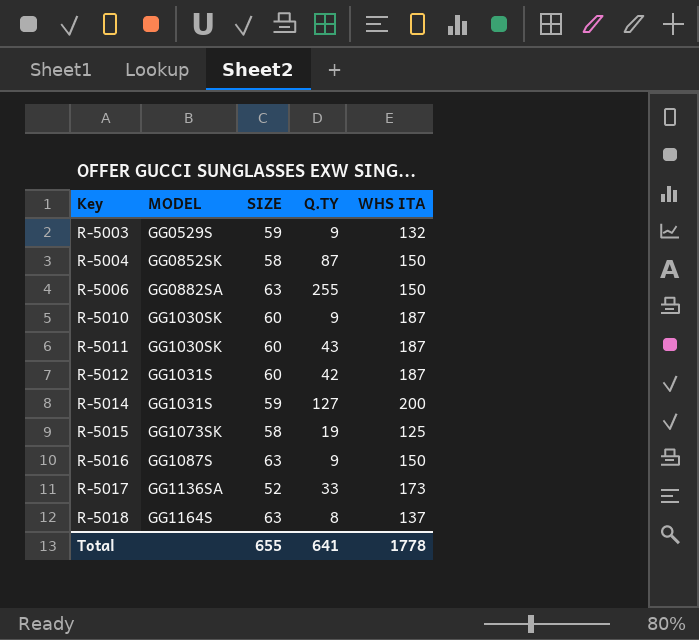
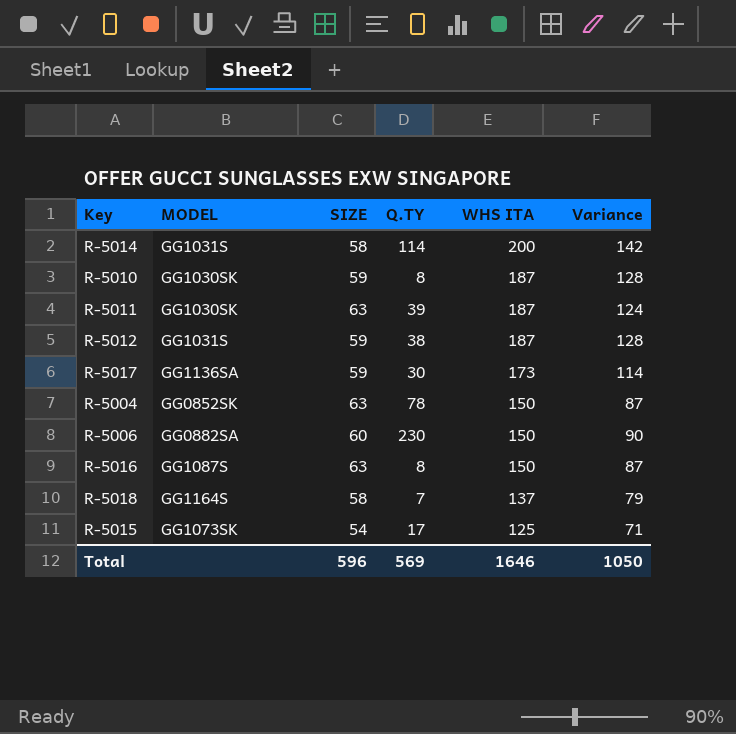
row order: Key ascending -> WHS ITA descending
column Variance | formula: none -> [WHS ITA] - [SIZE]
row R-5003: GG0529S | 59 | 9 | 132 -> none
R-5014 | SIZE: 59 -> 58
R-5014 | Q.TY: 127 -> 114
R-5010 | SIZE: 60 -> 59
R-5010 | Q.TY: 9 -> 8
R-5011 | SIZE: 60 -> 63
R-5011 | Q.TY: 43 -> 39
R-5012 | SIZE: 60 -> 59
R-5012 | Q.TY: 42 -> 38
R-5017 | SIZE: 52 -> 59
R-5017 | Q.TY: 33 -> 30
R-5004 | SIZE: 58 -> 63
R-5004 | Q.TY: 87 -> 78
R-5006 | SIZE: 63 -> 60
R-5006 | Q.TY: 255 -> 230
R-5016 | Q.TY: 9 -> 8
R-5018 | SIZE: 63 -> 58
R-5018 | Q.TY: 8 -> 7
R-5015 | SIZE: 58 -> 54
R-5015 | Q.TY: 19 -> 17
Total | SIZE: 655 -> 596
Total | Q.TY: 641 -> 569
Total | WHS ITA: 1778 -> 1646

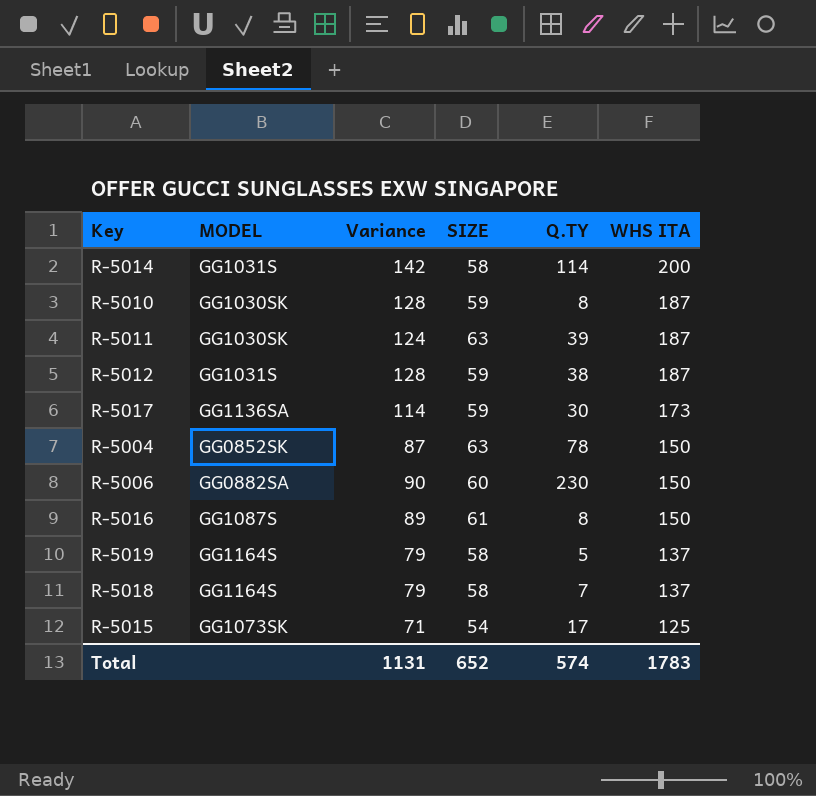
column Variance | position: 6 -> 3
R-5016 | Variance: 87 -> 89
R-5016 | SIZE: 63 -> 61
row R-5019: none -> GG1164S | 79 | 58 | 5 | 137
Total | Variance: 1050 -> 1131
Total | SIZE: 596 -> 652
Total | Q.TY: 569 -> 574
Total | WHS ITA: 1646 -> 1783

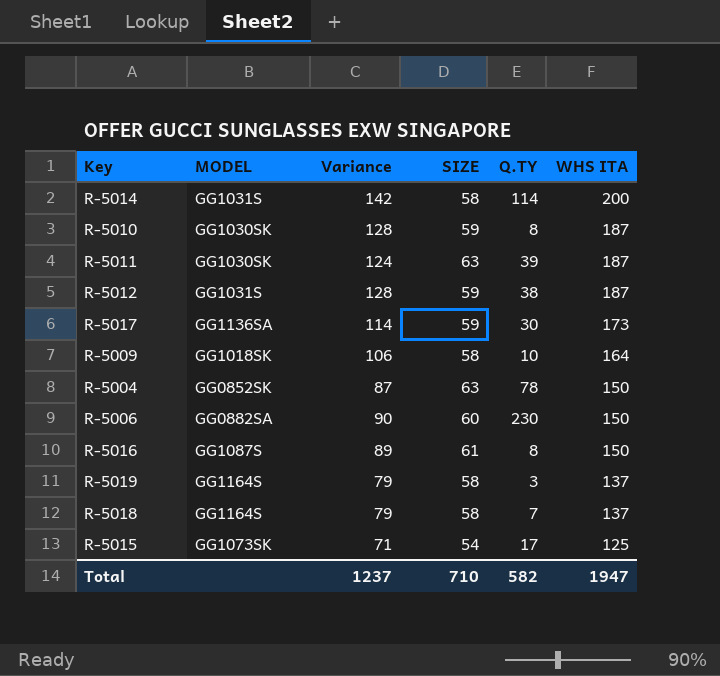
row R-5009: none -> GG1018SK | 106 | 58 | 10 | 164
R-5019 | Q.TY: 5 -> 3
Total | Variance: 1131 -> 1237
Total | SIZE: 652 -> 710
Total | Q.TY: 574 -> 582
Total | WHS ITA: 1783 -> 1947

